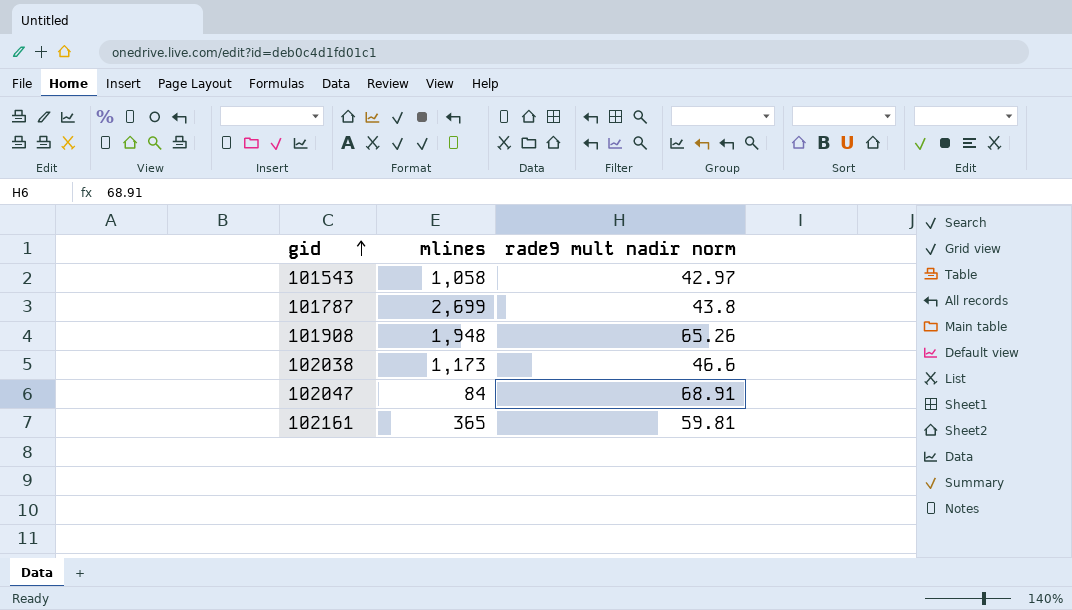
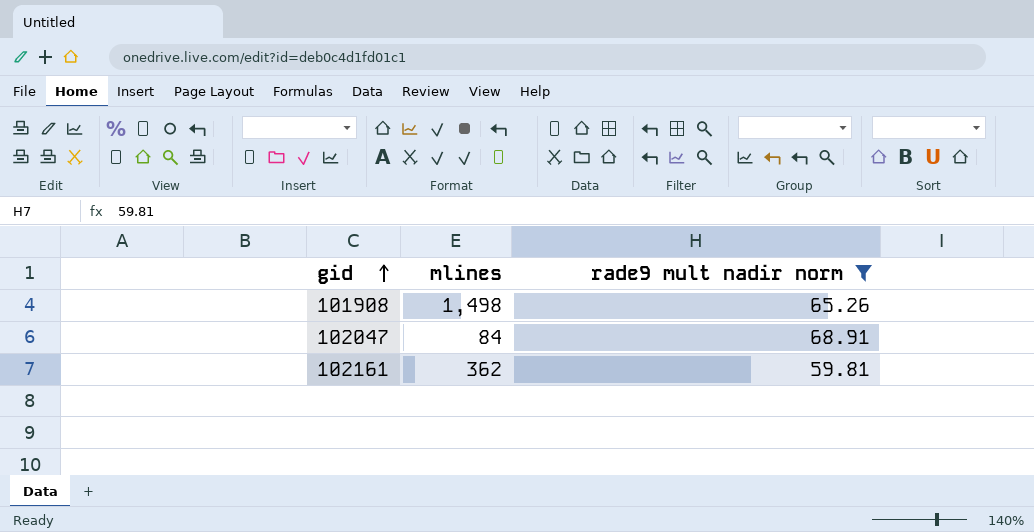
filter: none -> rade9 mult nadir norm >= 59.81
101908 | mlines: 1,948 -> 1,498
102161 | mlines: 365 -> 362

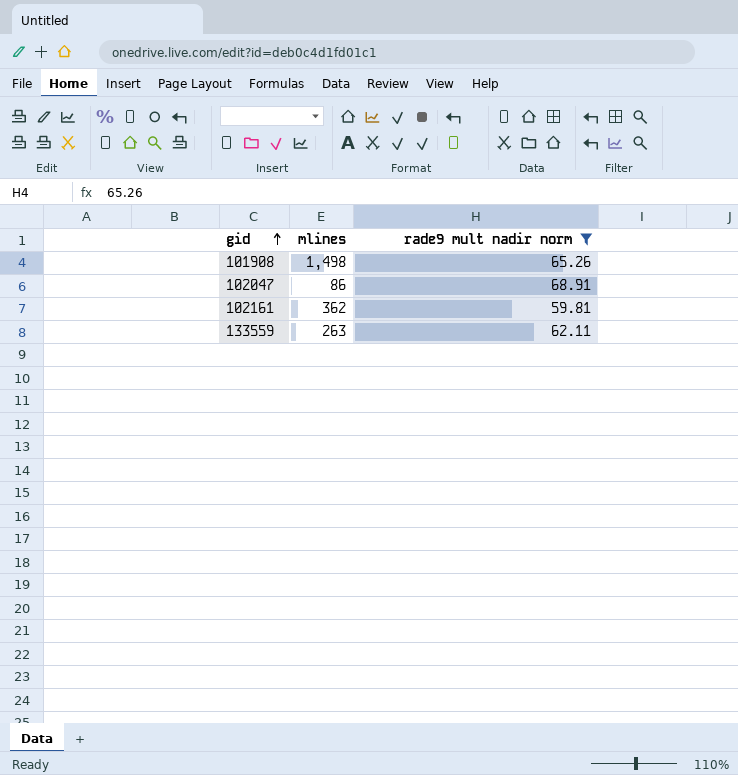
102047 | mlines: 84 -> 86
row 133559: none -> 263 | 62.11

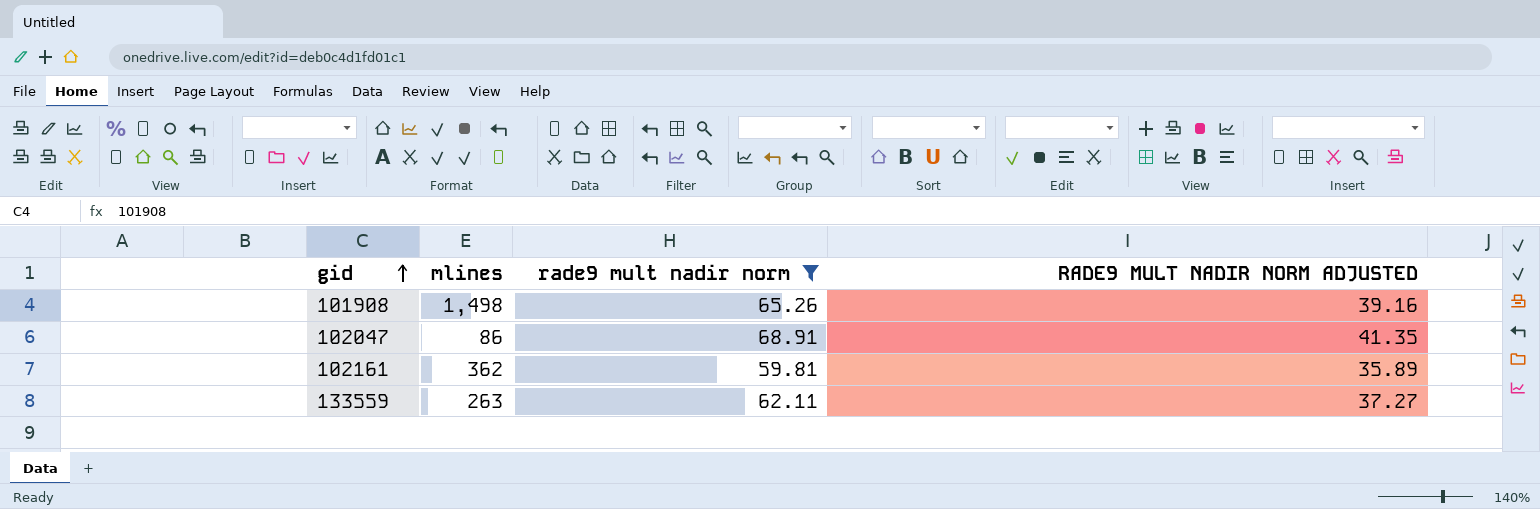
column RADE9 MULT NADIR NORM ADJUSTED | formula: none -> [rade9 mult nadir norm] * 0.6

